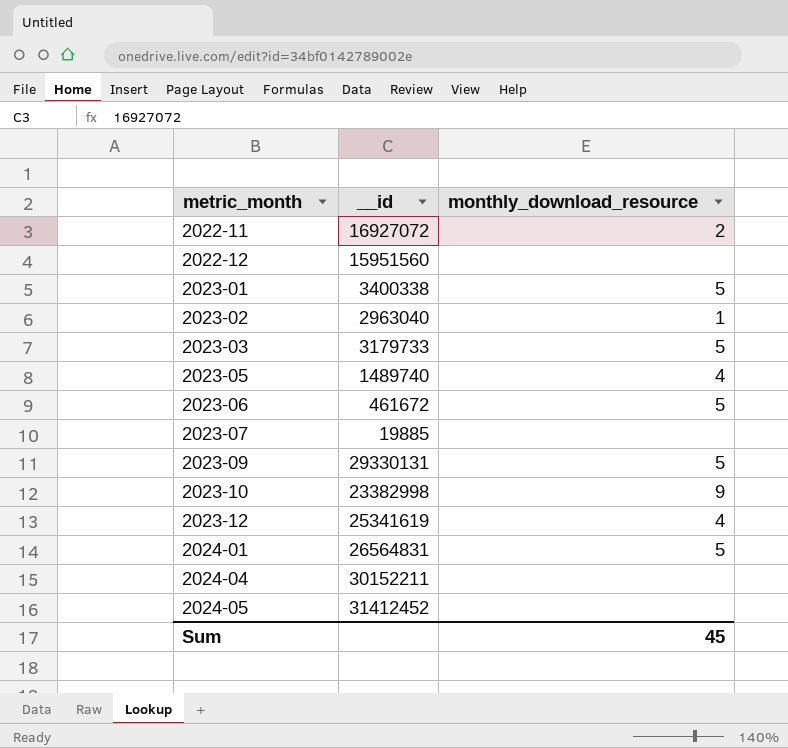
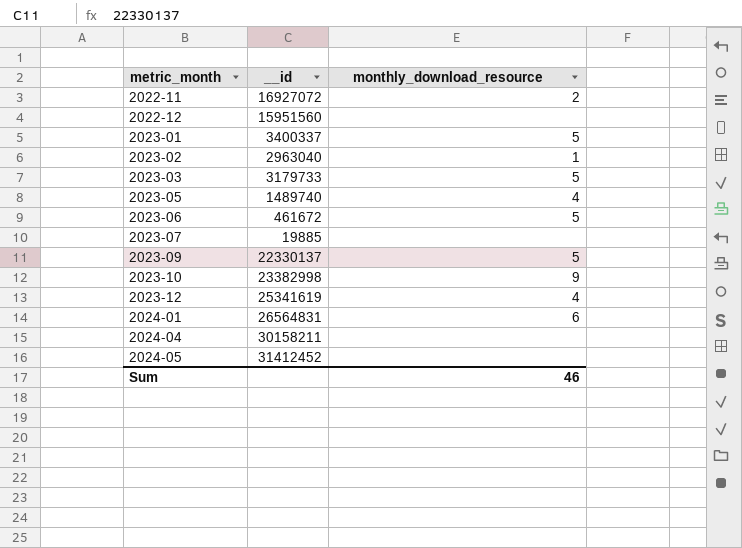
2023-01 | __id: 3400338 -> 3400337
2023-09 | __id: 29330131 -> 22330137
2024-01 | monthly_download_resource: 5 -> 6
2024-04 | __id: 30152211 -> 30158211
Sum | monthly_download_resource: 45 -> 46

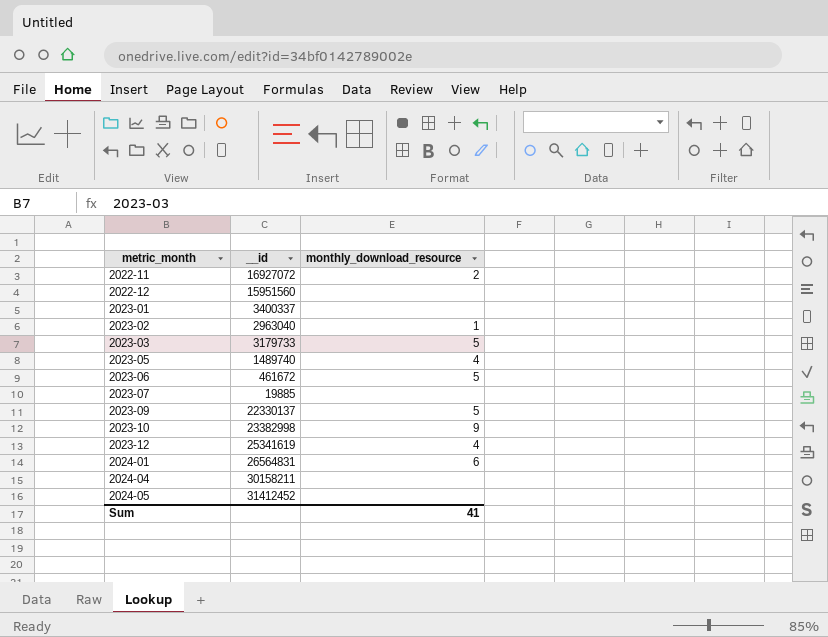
2023-01 | monthly_download_resource: 5 -> none
Sum | monthly_download_resource: 46 -> 41

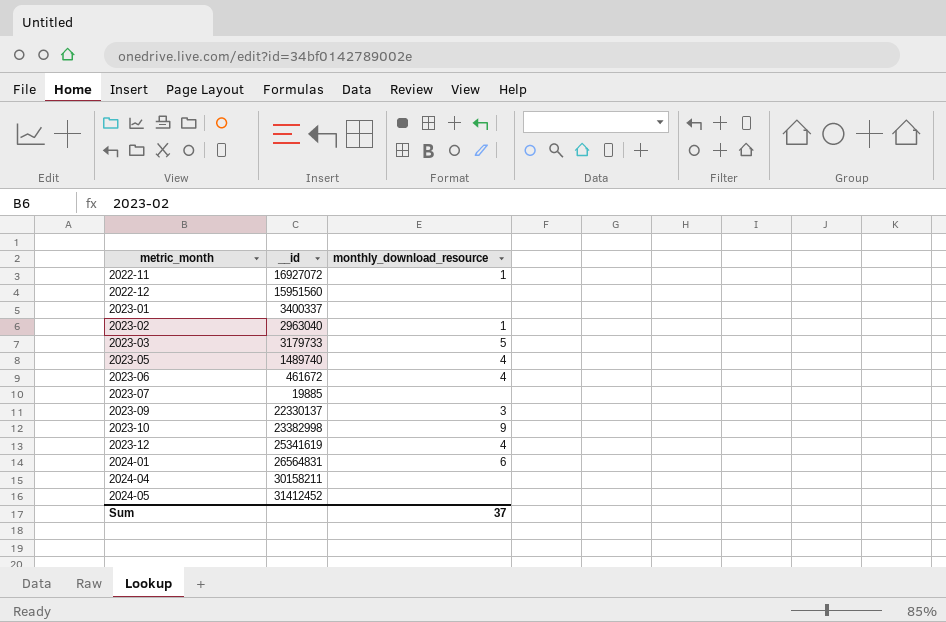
2022-11 | monthly_download_resource: 2 -> 1
2023-06 | monthly_download_resource: 5 -> 4
2023-09 | monthly_download_resource: 5 -> 3
Sum | monthly_download_resource: 41 -> 37

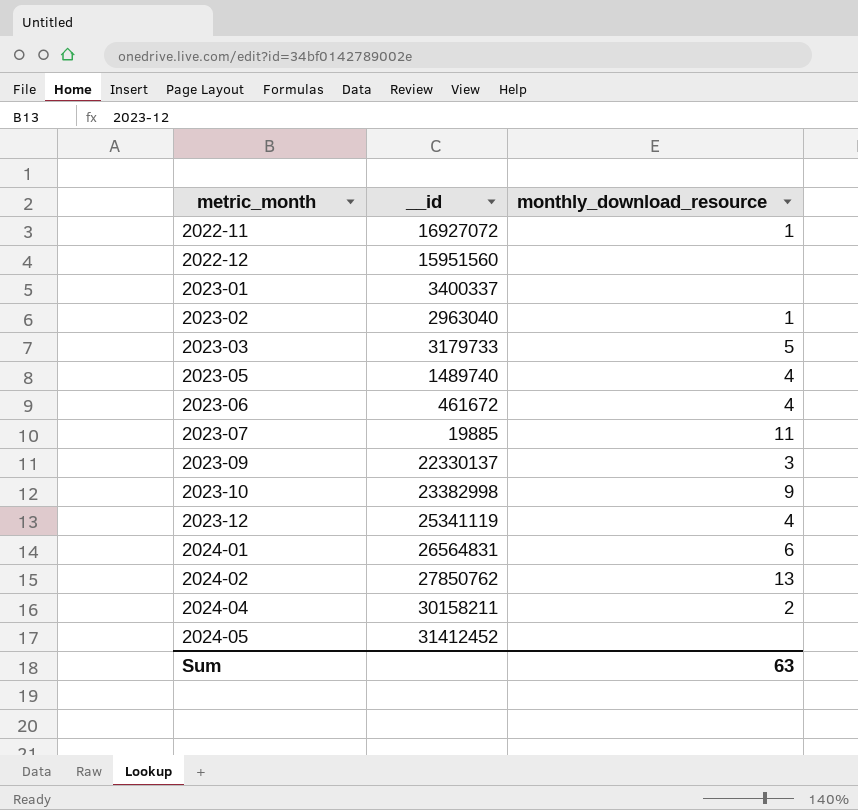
2023-07 | monthly_download_resource: none -> 11
2023-12 | __id: 25341619 -> 25341119
row 2024-02: none -> 27850762 | 13
2024-04 | monthly_download_resource: none -> 2
Sum | monthly_download_resource: 37 -> 63

